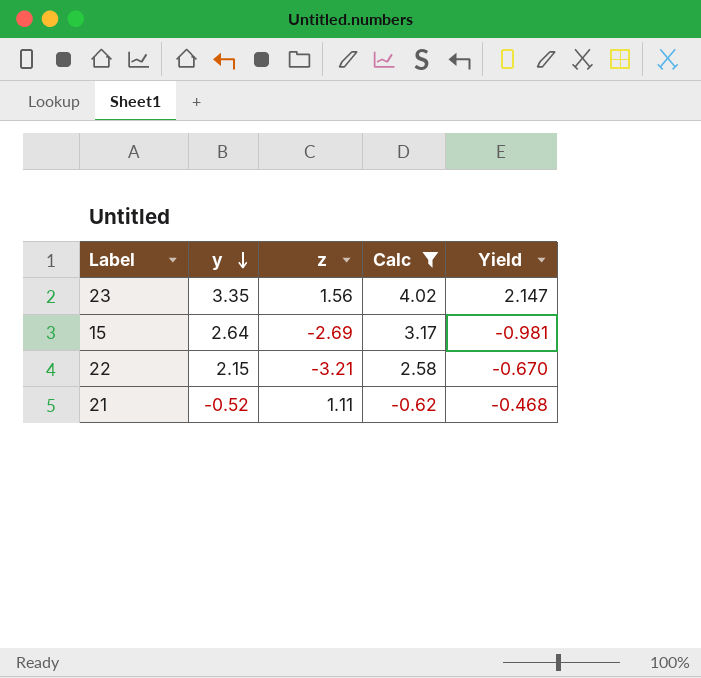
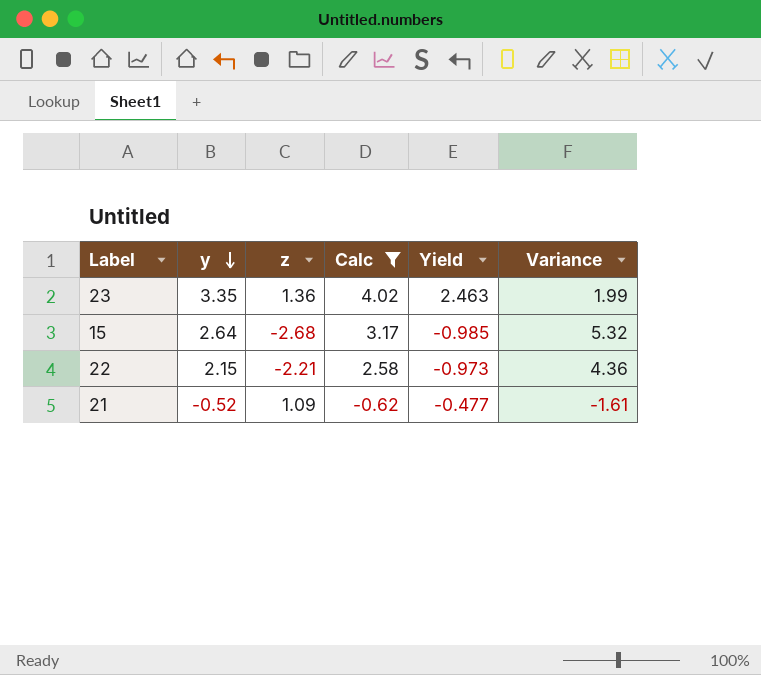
column Variance | formula: none -> [y] - [z]
23 | z: 1.56 -> 1.36
23 | Yield: 2.147 -> 2.463
15 | z: -2.69 -> -2.68
15 | Yield: -0.981 -> -0.985
22 | z: -3.21 -> -2.21
22 | Yield: -0.670 -> -0.973
21 | z: 1.11 -> 1.09
21 | Yield: -0.468 -> -0.477

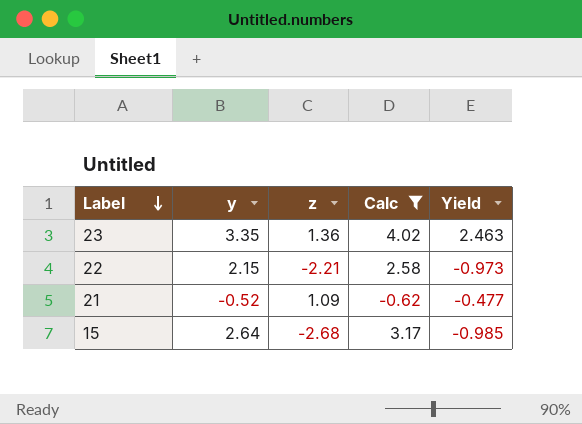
row order: y descending -> Label descending
column Variance | formula: [y] - [z] -> none

